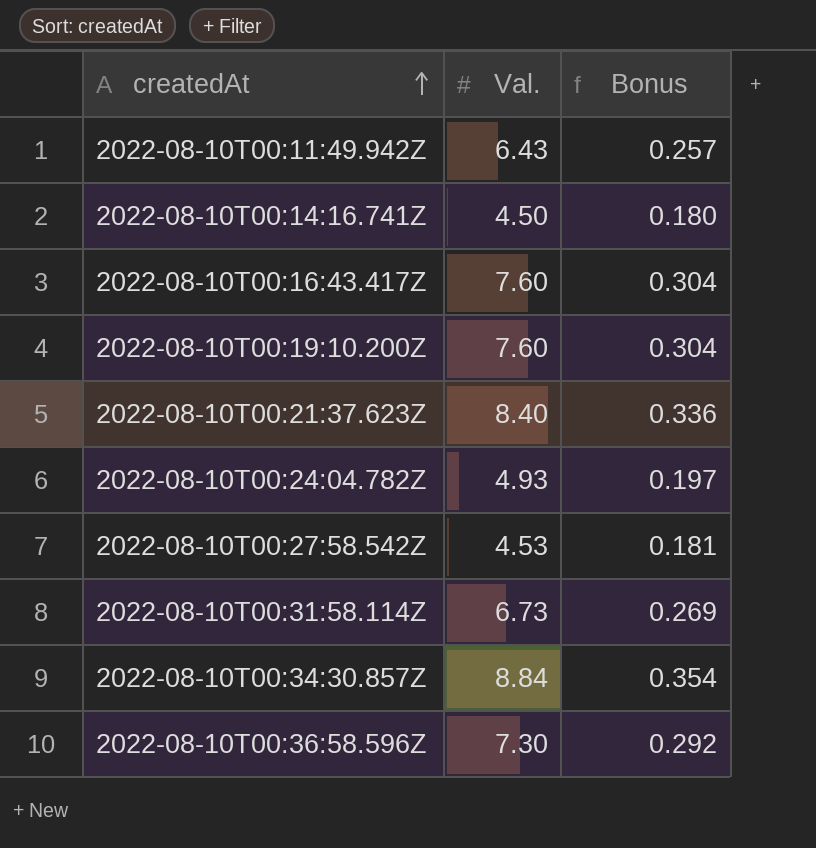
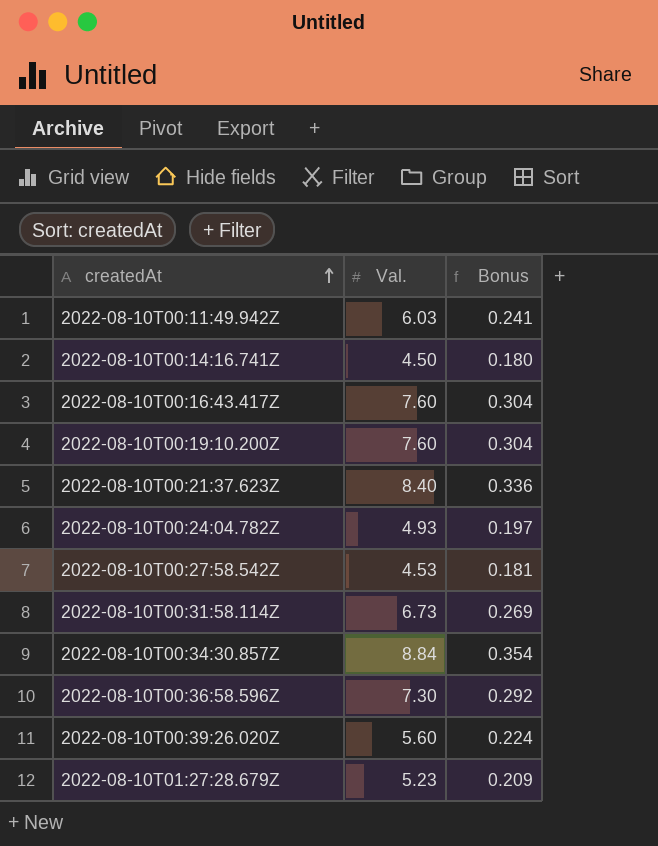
2022-08-10T00:11:49.942Z | Val.: 6.43 -> 6.03
2022-08-10T00:11:49.942Z | Bonus: 0.257 -> 0.241
row 2022-08-10T00:39:26.020Z: none -> 5.60 | 0.224
row 2022-08-10T01:27:28.679Z: none -> 5.23 | 0.209

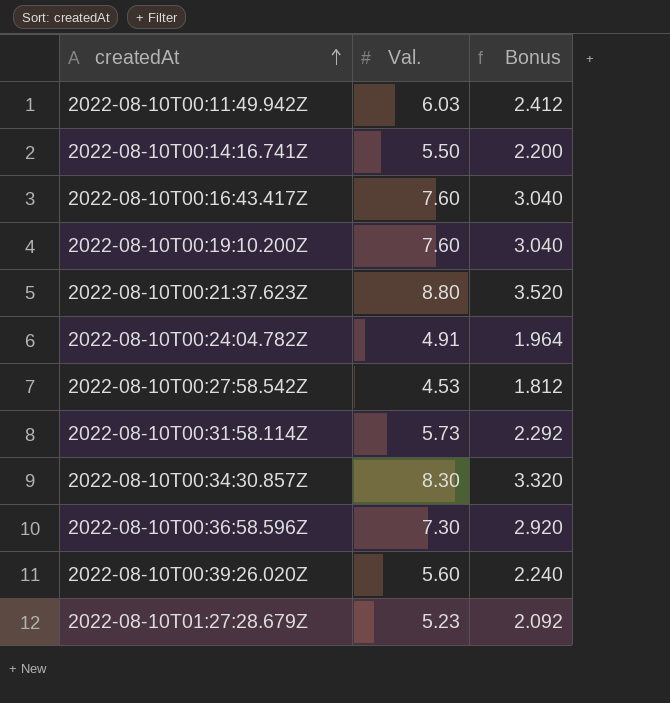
column Bonus | formula: [Val.] * 0.04 -> [Val.] * 0.4
2022-08-10T00:14:16.741Z | Val.: 4.50 -> 5.50
2022-08-10T00:21:37.623Z | Val.: 8.40 -> 8.80
2022-08-10T00:24:04.782Z | Val.: 4.93 -> 4.91
2022-08-10T00:31:58.114Z | Val.: 6.73 -> 5.73
2022-08-10T00:34:30.857Z | Val.: 8.84 -> 8.30

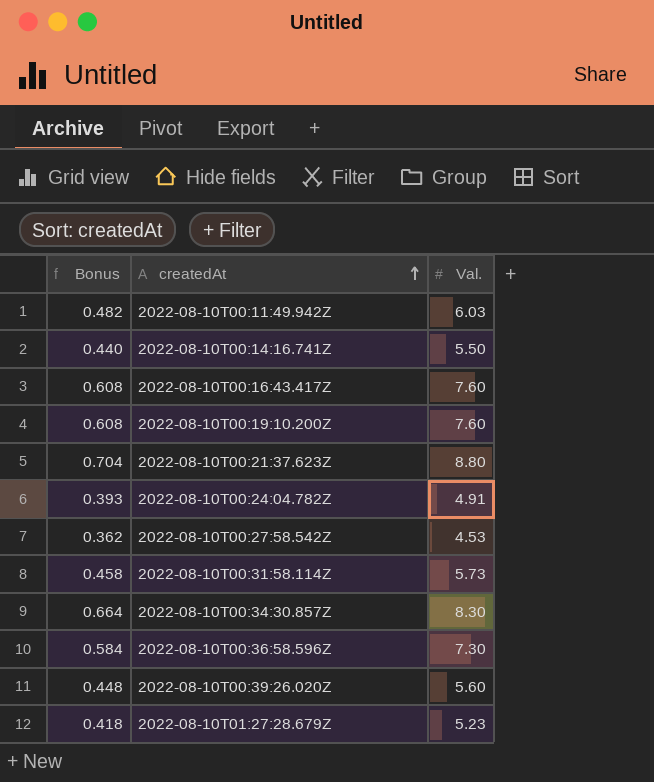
column Bonus | formula: [Val.] * 0.4 -> [Val.] * 0.08
column Bonus | position: 3 -> 1

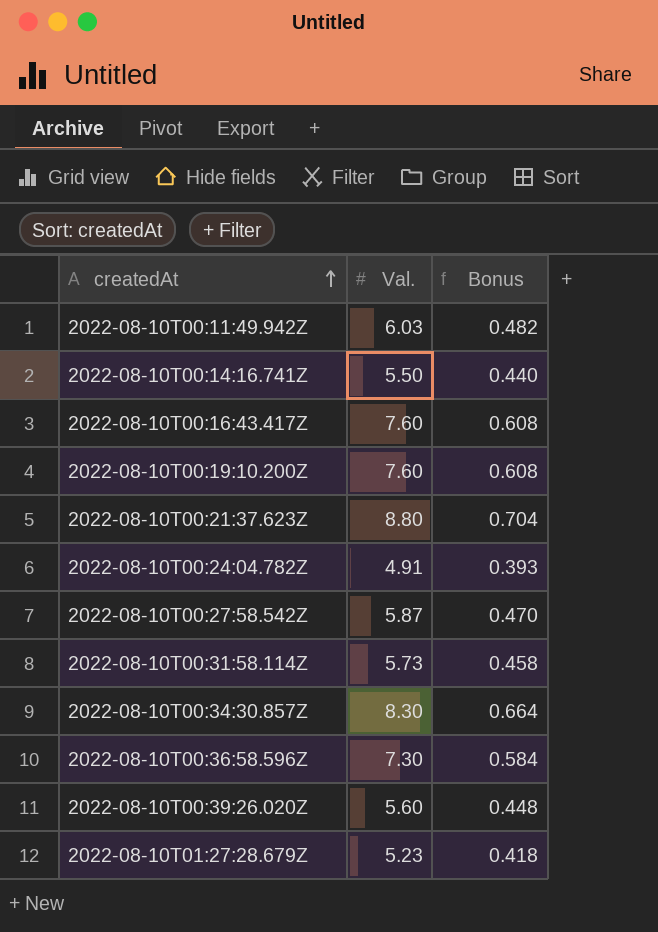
column Bonus | position: 1 -> 3
2022-08-10T00:27:58.542Z | Val.: 4.53 -> 5.87
2022-08-10T00:27:58.542Z | Bonus: 0.362 -> 0.470

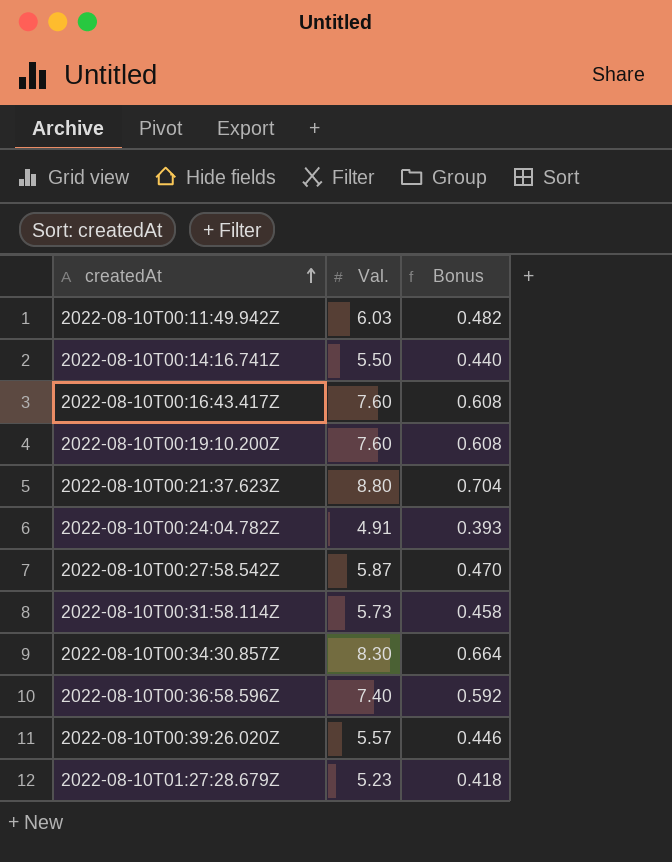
2022-08-10T00:36:58.596Z | Val.: 7.30 -> 7.40
2022-08-10T00:36:58.596Z | Bonus: 0.584 -> 0.592
2022-08-10T00:39:26.020Z | Val.: 5.60 -> 5.57
2022-08-10T00:39:26.020Z | Bonus: 0.448 -> 0.446

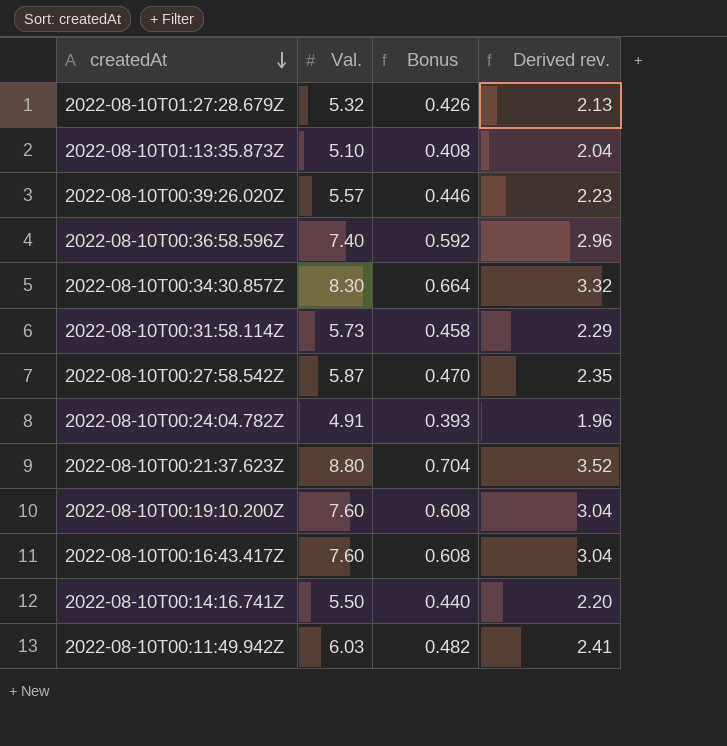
row order: createdAt ascending -> createdAt descending
column Derived rev. | formula: none -> [Val.] * 0.4
2022-08-10T01:27:28.679Z | Val.: 5.23 -> 5.32
2022-08-10T01:27:28.679Z | Bonus: 0.418 -> 0.426
row 2022-08-10T01:13:35.873Z: none -> 5.10 | 0.408 | 2.04

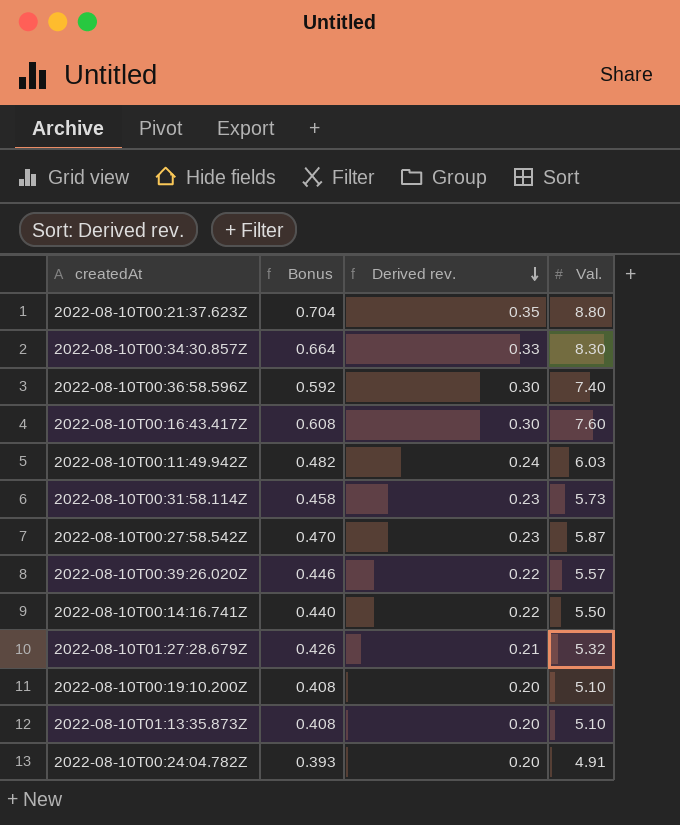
row order: createdAt descending -> Derived rev. descending
column Derived rev. | formula: [Val.] * 0.4 -> [Val.] * 0.04
column Val. | position: 2 -> 4
2022-08-10T00:19:10.200Z | Bonus: 0.608 -> 0.408
2022-08-10T00:19:10.200Z | Val.: 7.60 -> 5.10

